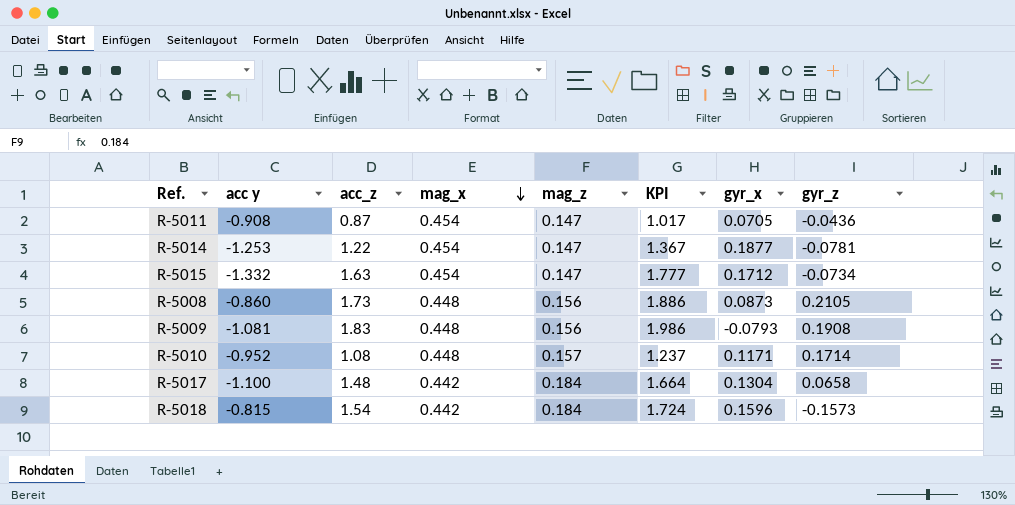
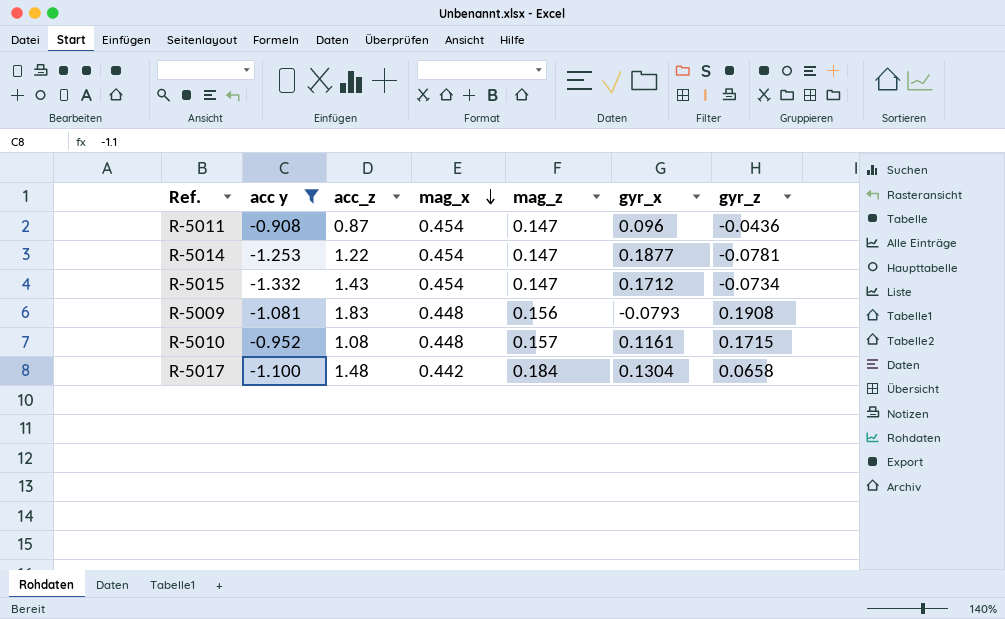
filter: none -> acc y <= -0.908
column KPI | formula: [acc_z] + [mag_z] -> none
R-5011 | gyr_x: 0.0705 -> 0.096
R-5015 | acc_z: 1.63 -> 1.43
R-5010 | gyr_x: 0.1171 -> 0.1161
R-5010 | gyr_z: 0.1714 -> 0.1715

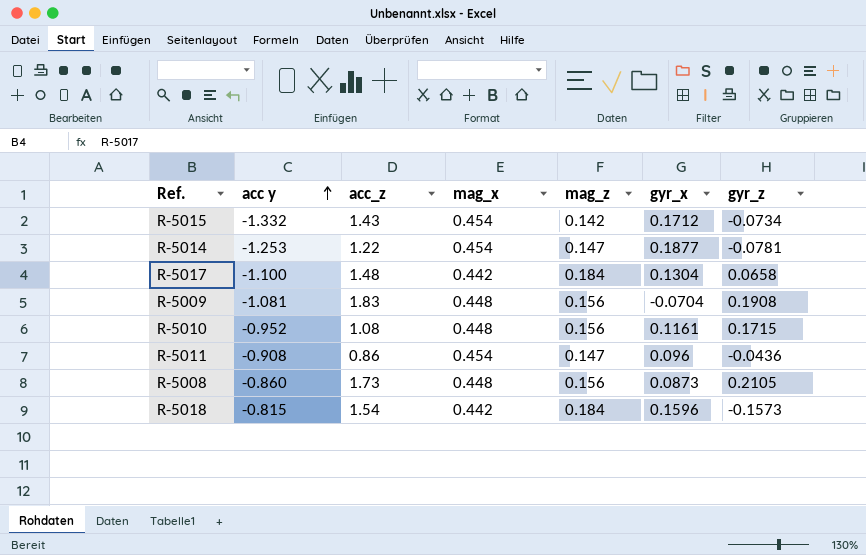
filter: acc y <= -0.908 -> none
row order: mag_x descending -> acc y ascending
R-5015 | mag_z: 0.147 -> 0.142
R-5009 | gyr_x: -0.0793 -> -0.0704
R-5010 | mag_z: 0.157 -> 0.156
R-5011 | acc_z: 0.87 -> 0.86

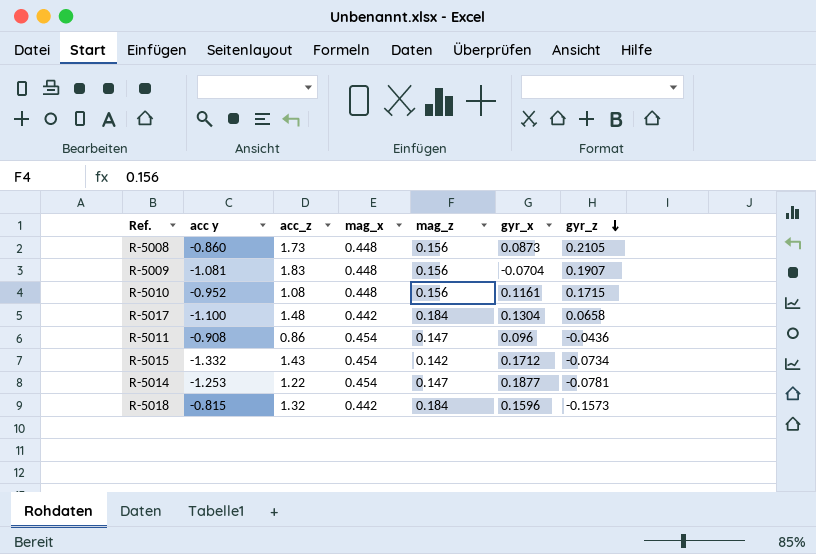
row order: acc y ascending -> gyr_z descending
R-5009 | gyr_z: 0.1908 -> 0.1907
R-5018 | acc_z: 1.54 -> 1.32

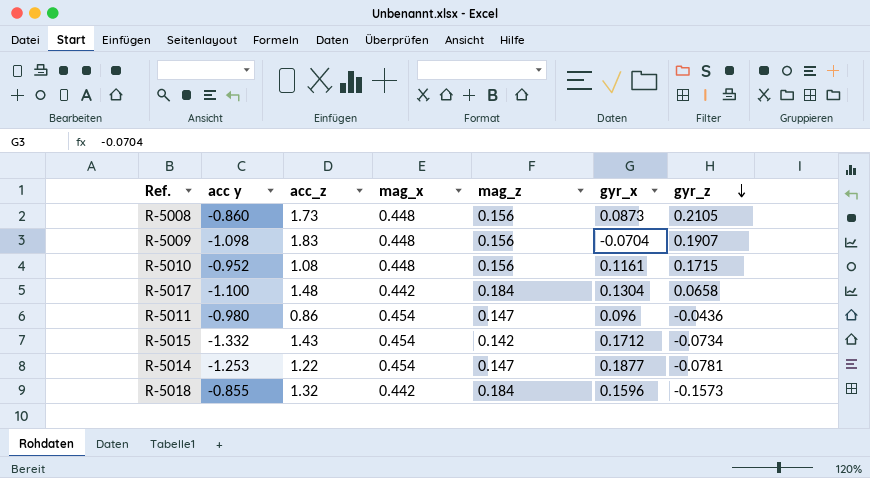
R-5009 | acc y: -1.081 -> -1.098
R-5011 | acc y: -0.908 -> -0.980
R-5018 | acc y: -0.815 -> -0.855

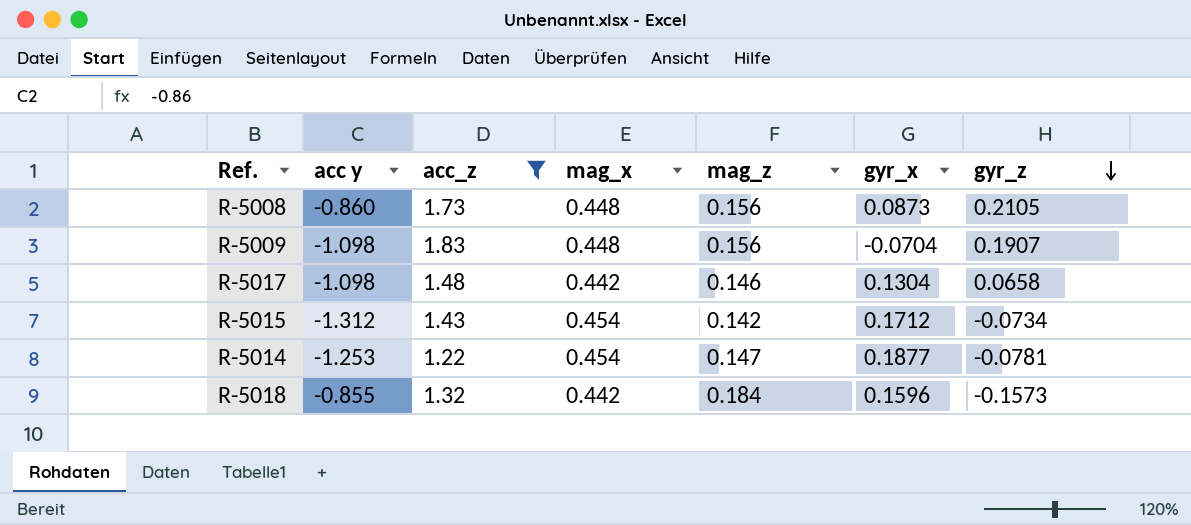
filter: none -> acc_z >= 1.22
R-5017 | acc y: -1.100 -> -1.098
R-5017 | mag_z: 0.184 -> 0.146
R-5015 | acc y: -1.332 -> -1.312

